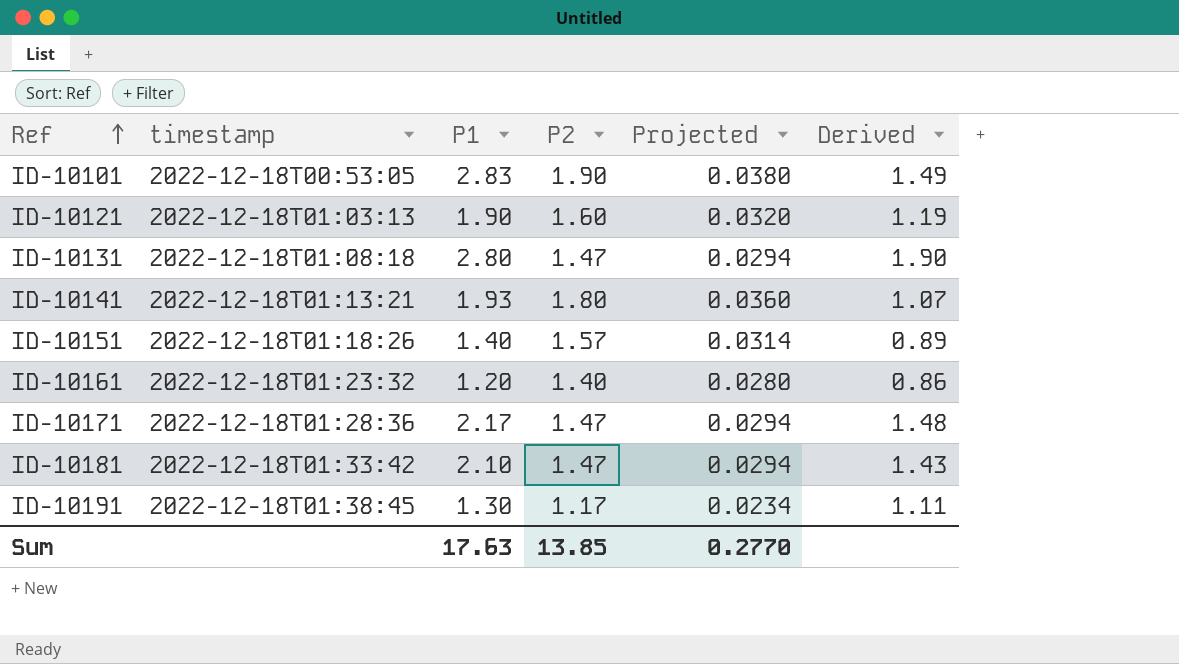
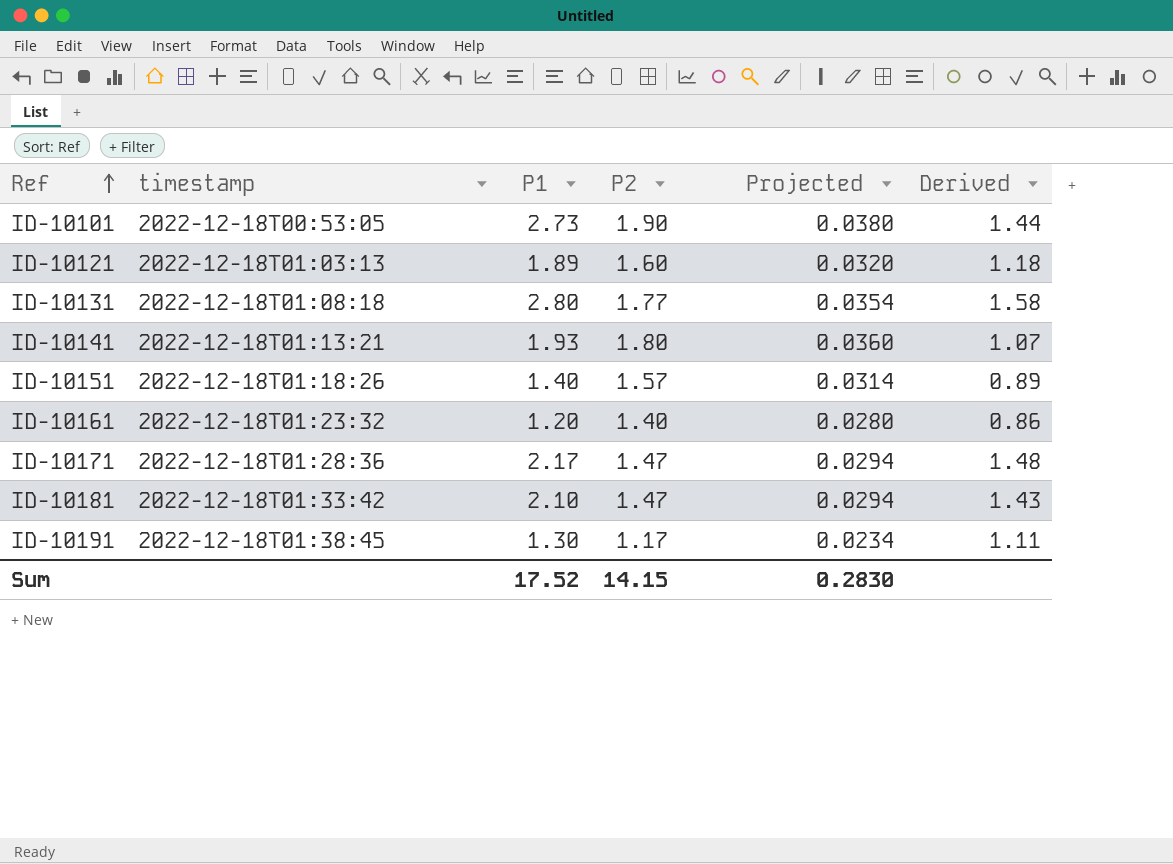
ID-10101 | P1: 2.83 -> 2.73
ID-10101 | Derived: 1.49 -> 1.44
ID-10121 | P1: 1.90 -> 1.89
ID-10121 | Derived: 1.19 -> 1.18
ID-10131 | P2: 1.47 -> 1.77
ID-10131 | Projected: 0.0294 -> 0.0354
ID-10131 | Derived: 1.90 -> 1.58
Sum | P1: 17.63 -> 17.52
Sum | P2: 13.85 -> 14.15
Sum | Projected: 0.2770 -> 0.2830

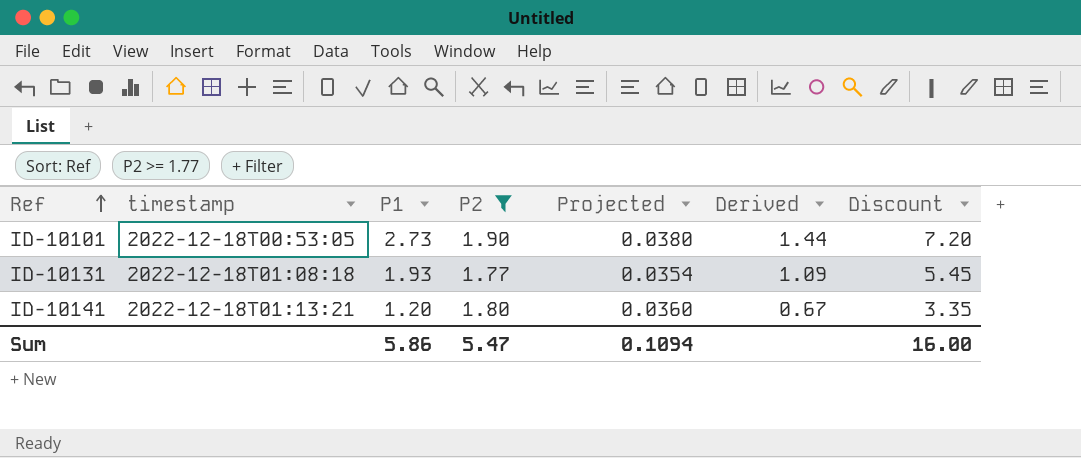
filter: none -> P2 >= 1.77
column Discount | formula: none -> [Derived] * 5
ID-10131 | P1: 2.80 -> 1.93
ID-10131 | Derived: 1.58 -> 1.09
ID-10141 | P1: 1.93 -> 1.20
ID-10141 | Derived: 1.07 -> 0.67
Sum | P1: 17.52 -> 5.86
Sum | P2: 14.15 -> 5.47
Sum | Projected: 0.2830 -> 0.1094

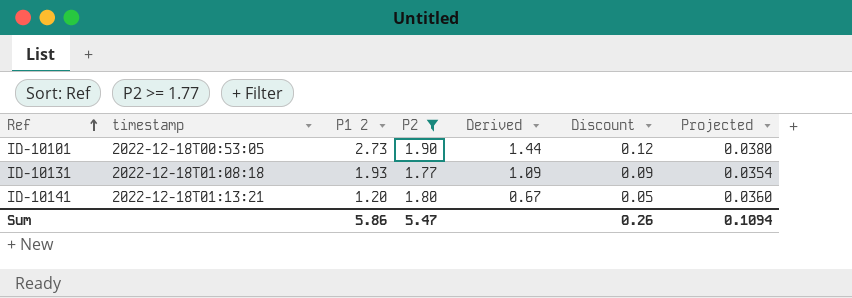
column name: P1 -> P1 2
column Discount | formula: [Derived] * 5 -> [Derived] * 0.08
column Projected | position: 5 -> 7
Sum | Discount: 16.00 -> 0.26

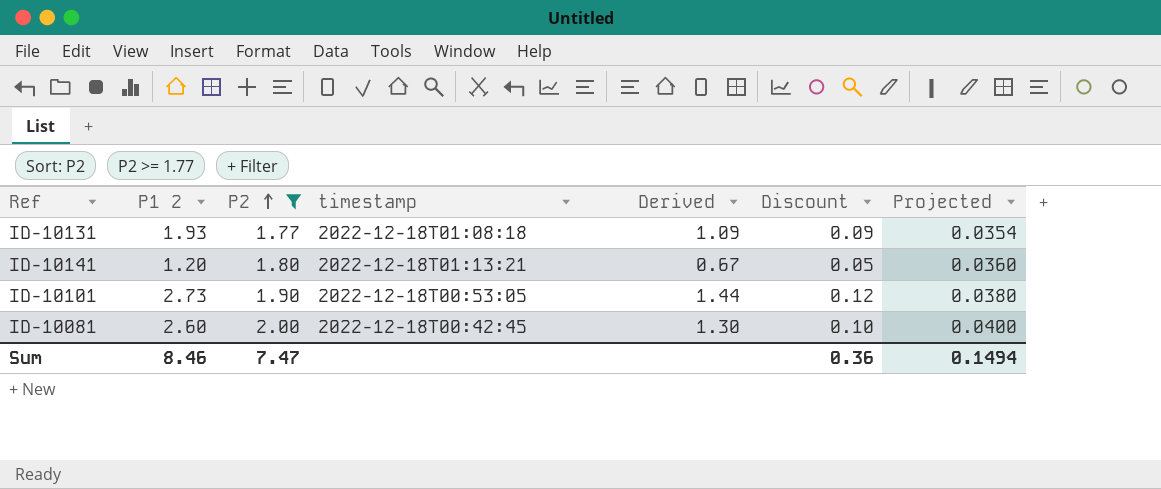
row order: Ref ascending -> P2 ascending
column timestamp | position: 2 -> 4
row ID-10081: none -> 2.60 | 2.00 | 2022-12-18T00:42:45 | 1.30 | 0.10 | 0.0400
Sum | P1 2: 5.86 -> 8.46
Sum | P2: 5.47 -> 7.47
Sum | Discount: 0.26 -> 0.36
Sum | Projected: 0.1094 -> 0.1494

